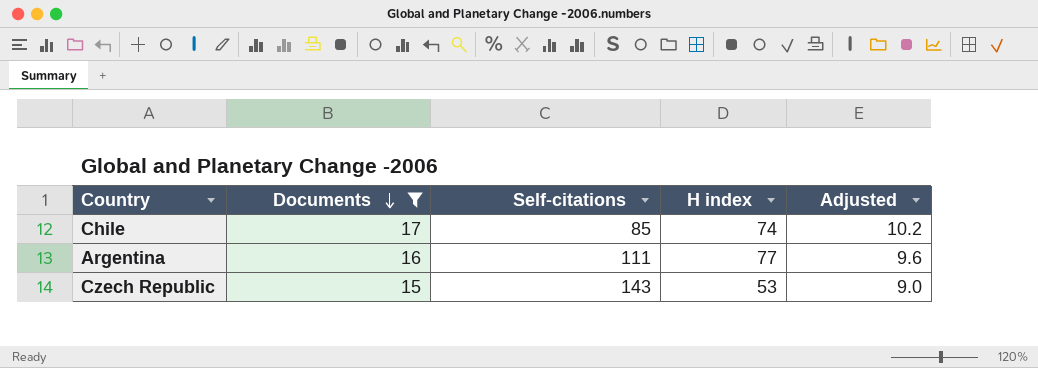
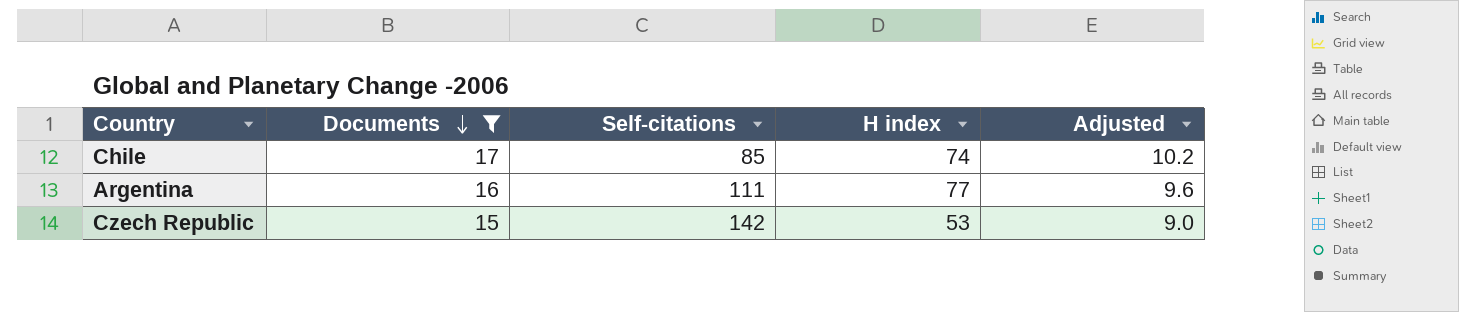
Czech Republic | Self-citations: 143 -> 142

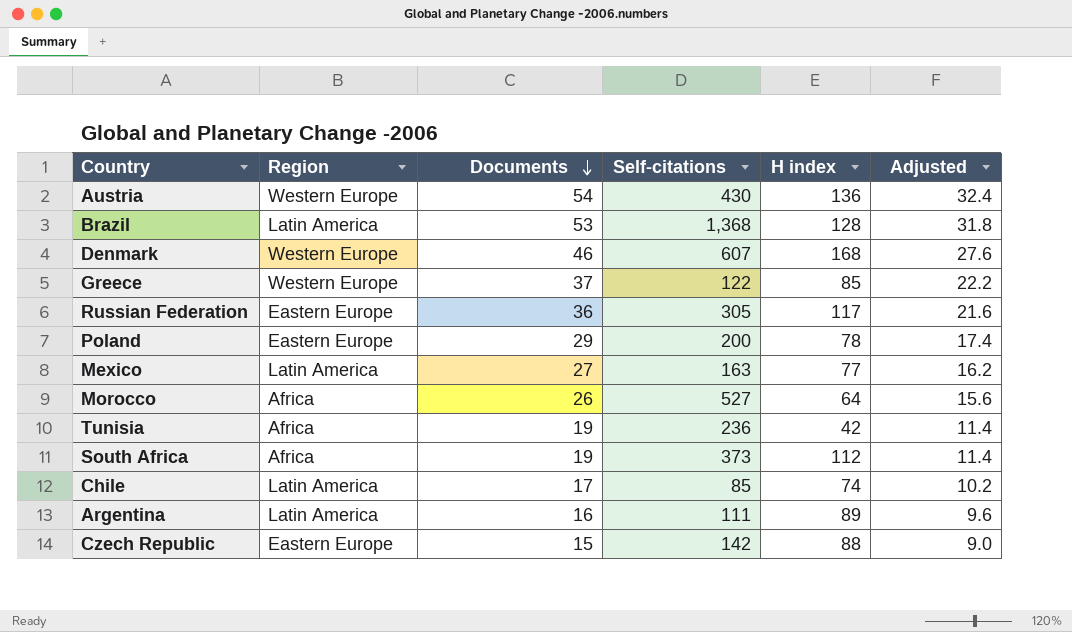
filter: Documents <= 17 -> none
column Region | position: none -> 2
Argentina | H index: 77 -> 89
Czech Republic | H index: 53 -> 88

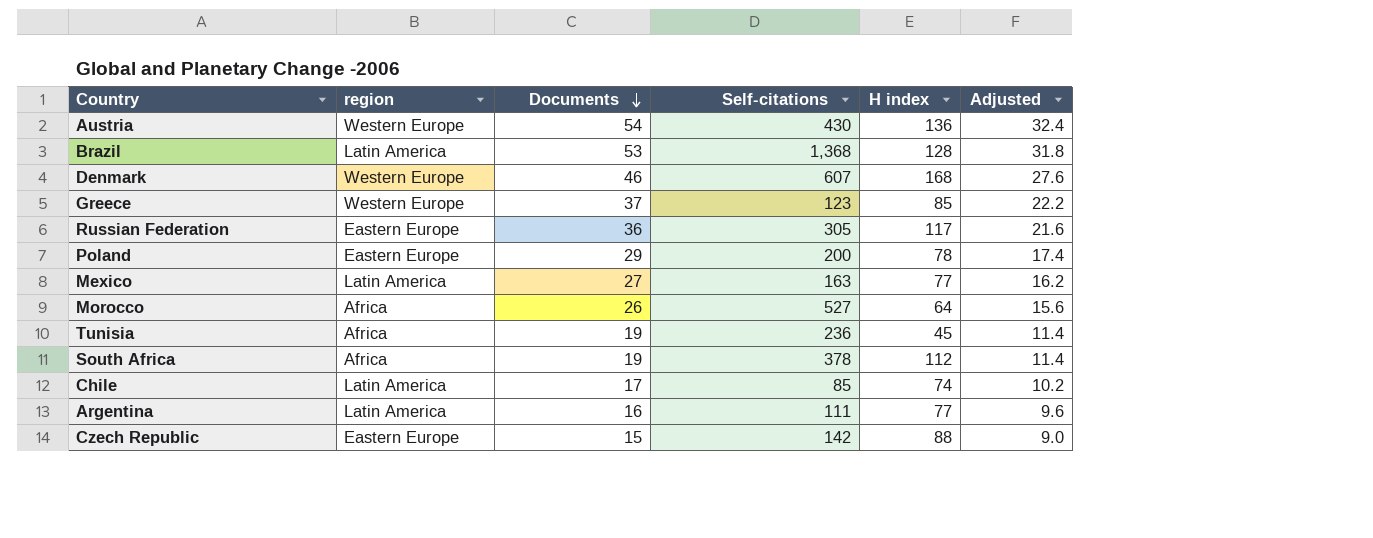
column name: Region -> region
Greece | Self-citations: 122 -> 123
Tunisia | H index: 42 -> 45
South Africa | Self-citations: 373 -> 378
Argentina | H index: 89 -> 77

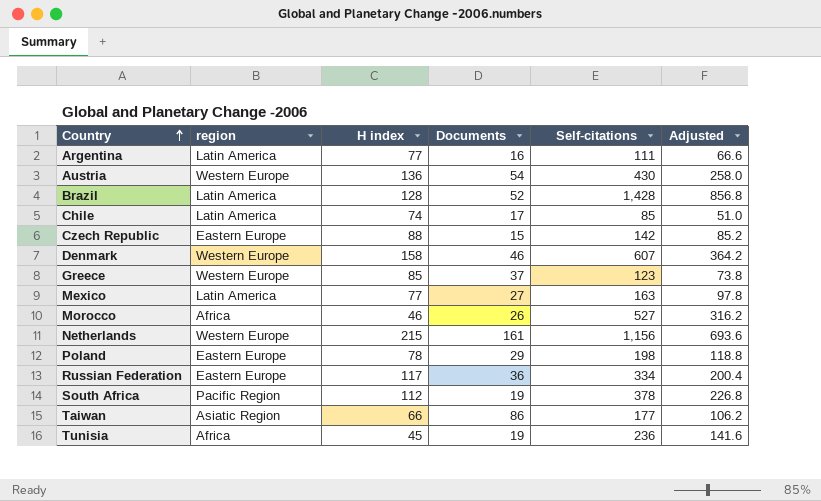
row order: Documents descending -> Country ascending
column H index | position: 5 -> 3
column Adjusted | formula: [Documents] * 0.6 -> [Self-citations] * 0.6
Brazil | Documents: 53 -> 52
Brazil | Self-citations: 1,368 -> 1,428
Denmark | H index: 168 -> 158
Morocco | H index: 64 -> 46
row Netherlands: none -> Western Europe | 215 | 161 | 1,156 | 693.6
Poland | Self-citations: 200 -> 198
Russian Federation | Self-citations: 305 -> 334
South Africa | region: Africa -> Pacific Region
row Taiwan: none -> Asiatic Region | 66 | 86 | 177 | 106.2

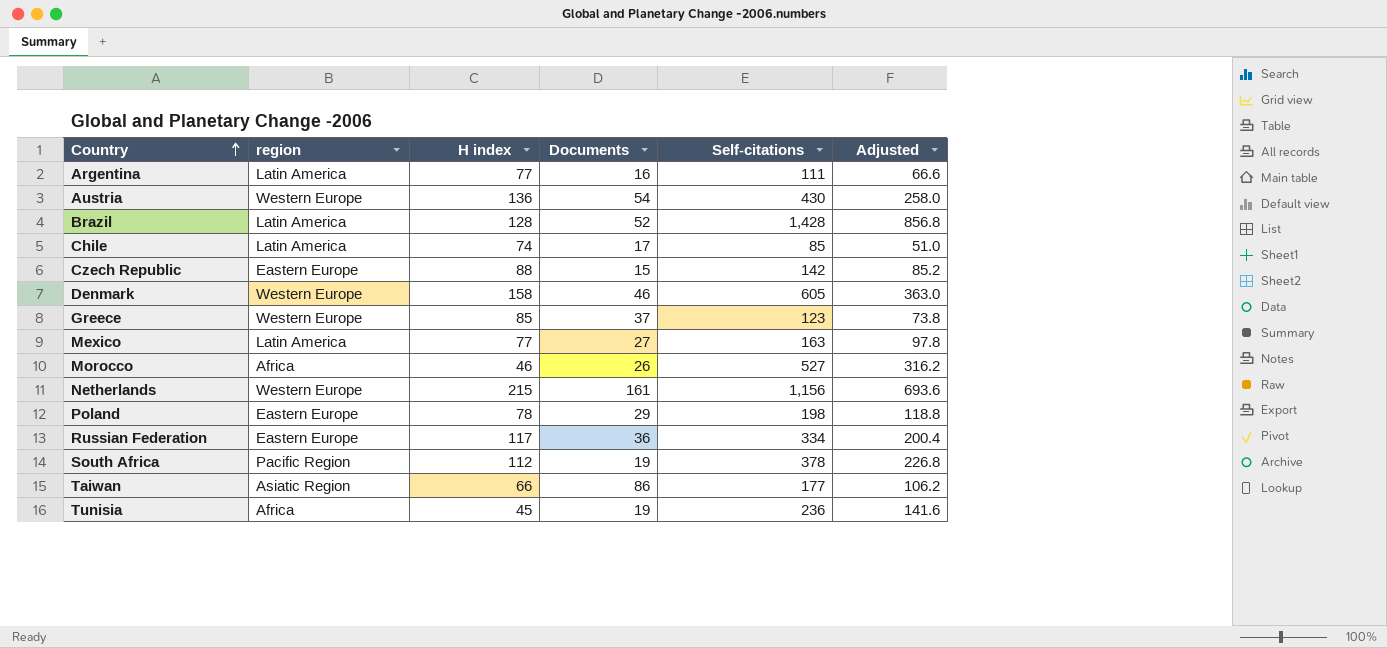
Denmark | Self-citations: 607 -> 605
Denmark | Adjusted: 364.2 -> 363.0

